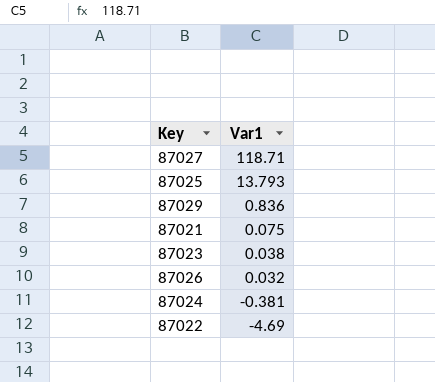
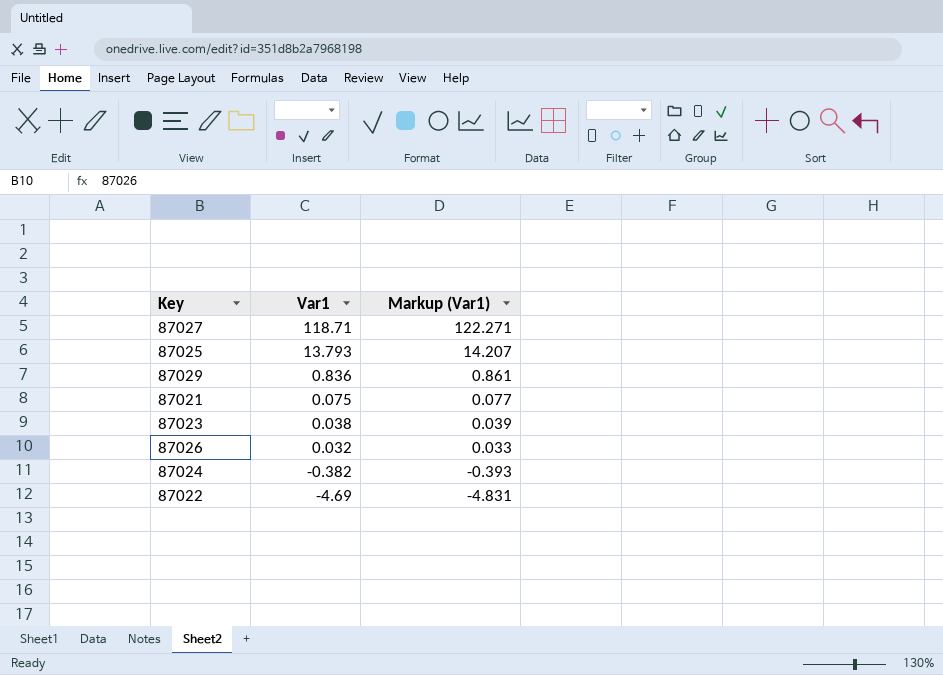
column Markup (Var1) | formula: none -> [Var1] * 1.03
87024 | Var1: -0.381 -> -0.382

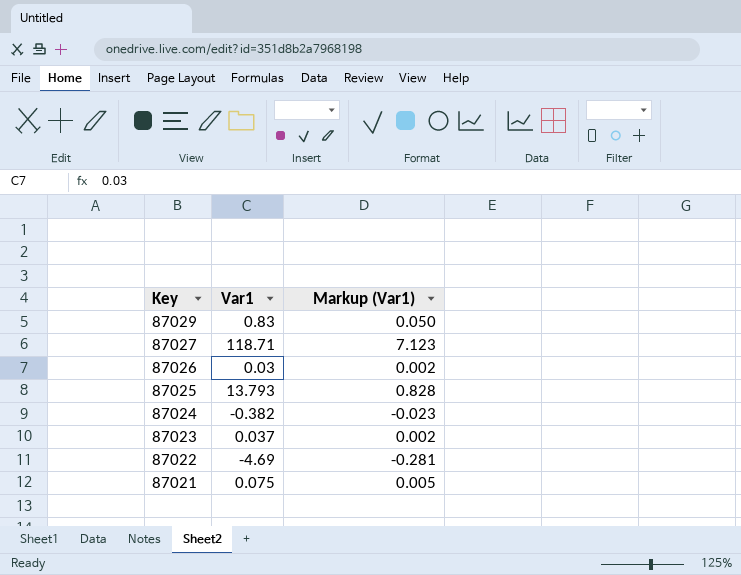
row order: Var1 descending -> Key descending
column Markup (Var1) | formula: [Var1] * 1.03 -> [Var1] * 0.06
87029 | Var1: 0.836 -> 0.83
87026 | Var1: 0.032 -> 0.03
87023 | Var1: 0.038 -> 0.037

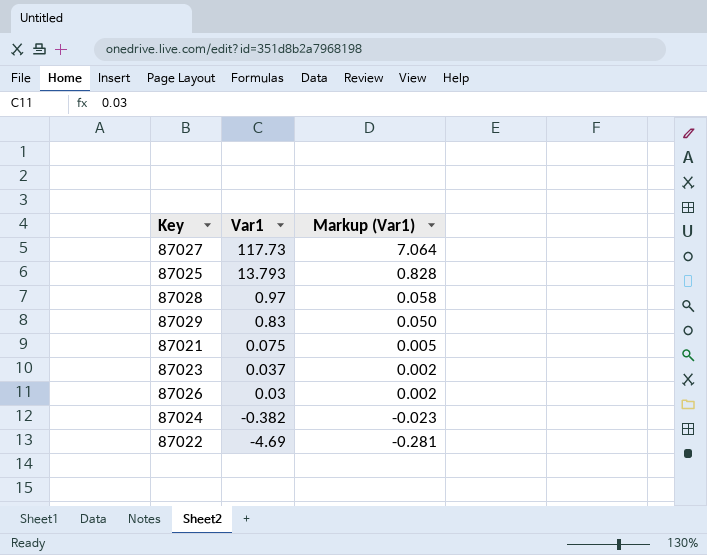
row order: Key descending -> Var1 descending
87027 | Var1: 118.71 -> 117.73
87027 | Markup (Var1): 7.123 -> 7.064
row 87028: none -> 0.97 | 0.058

